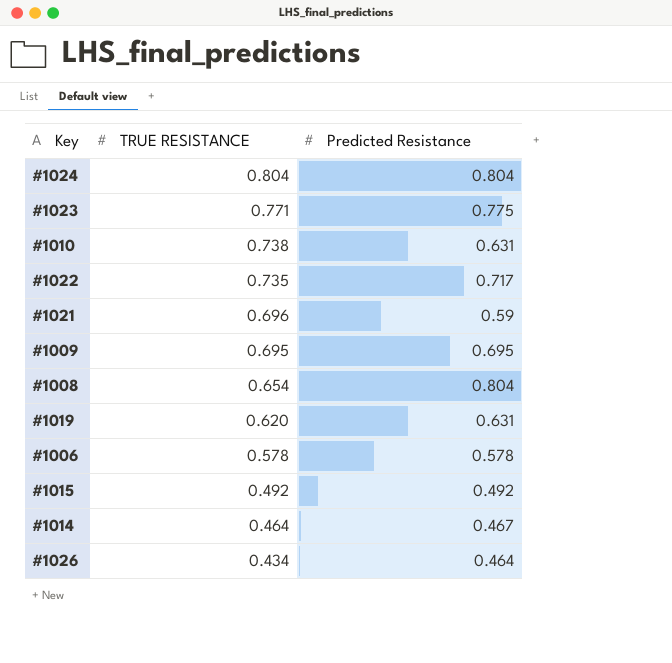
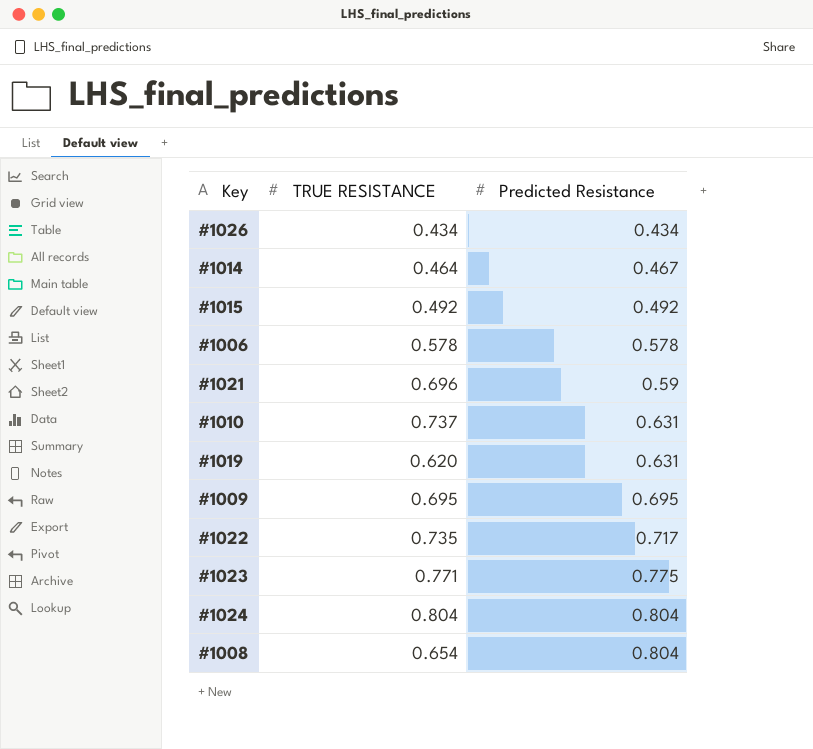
row order: TRUE RESISTANCE descending -> Predicted Resistance ascending
#1026 | Predicted Resistance: 0.464 -> 0.434
#1010 | TRUE RESISTANCE: 0.738 -> 0.737

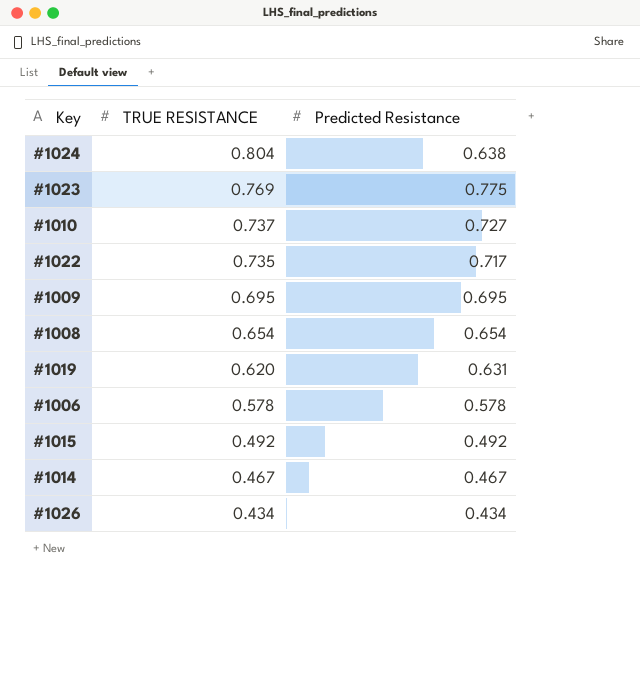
row order: Predicted Resistance ascending -> TRUE RESISTANCE descending
row #1021: 0.696 | 0.59 -> none
#1024 | Predicted Resistance: 0.804 -> 0.638
#1023 | TRUE RESISTANCE: 0.771 -> 0.769
#1010 | Predicted Resistance: 0.631 -> 0.727
#1008 | Predicted Resistance: 0.804 -> 0.654
#1014 | TRUE RESISTANCE: 0.464 -> 0.467

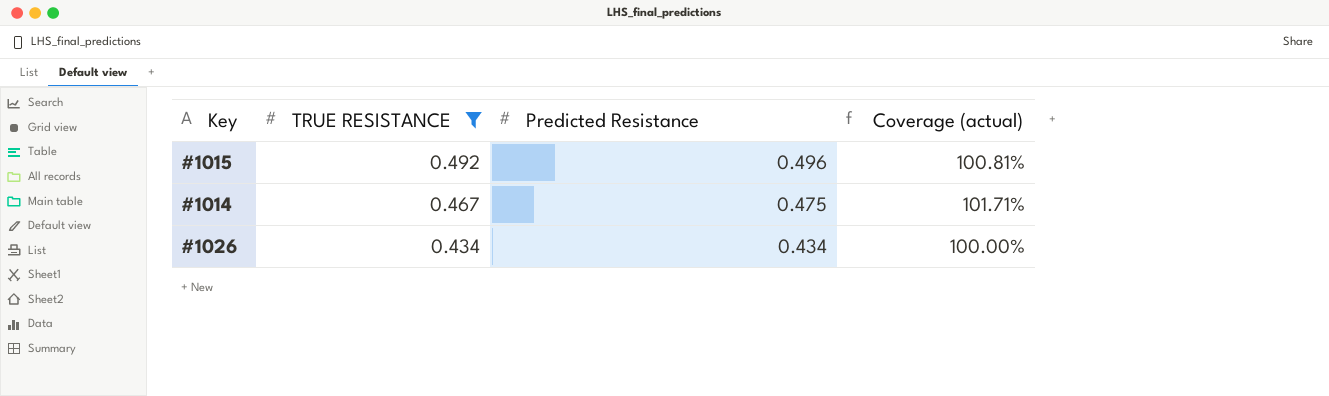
filter: none -> TRUE RESISTANCE <= 0.492
column Coverage (actual) | formula: none -> [Predicted Resistance] / [TRUE RESISTANCE]
#1015 | Predicted Resistance: 0.492 -> 0.496
#1014 | Predicted Resistance: 0.467 -> 0.475

